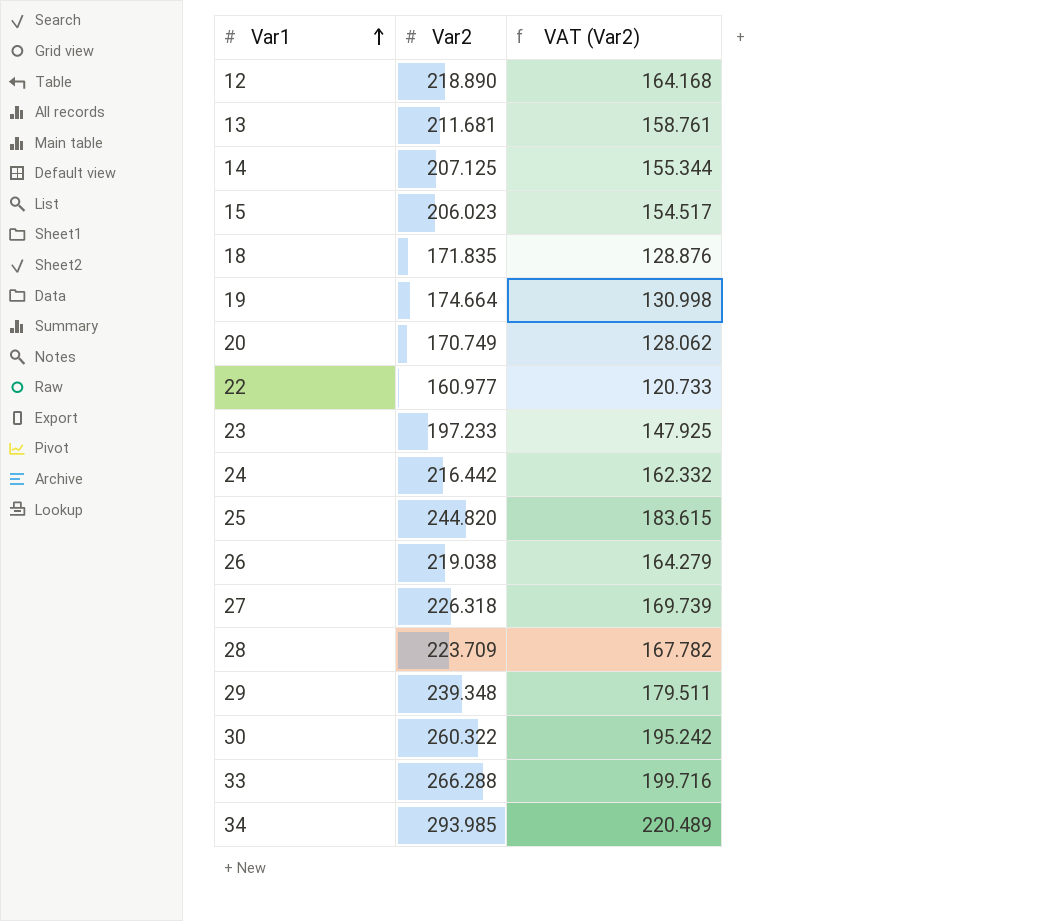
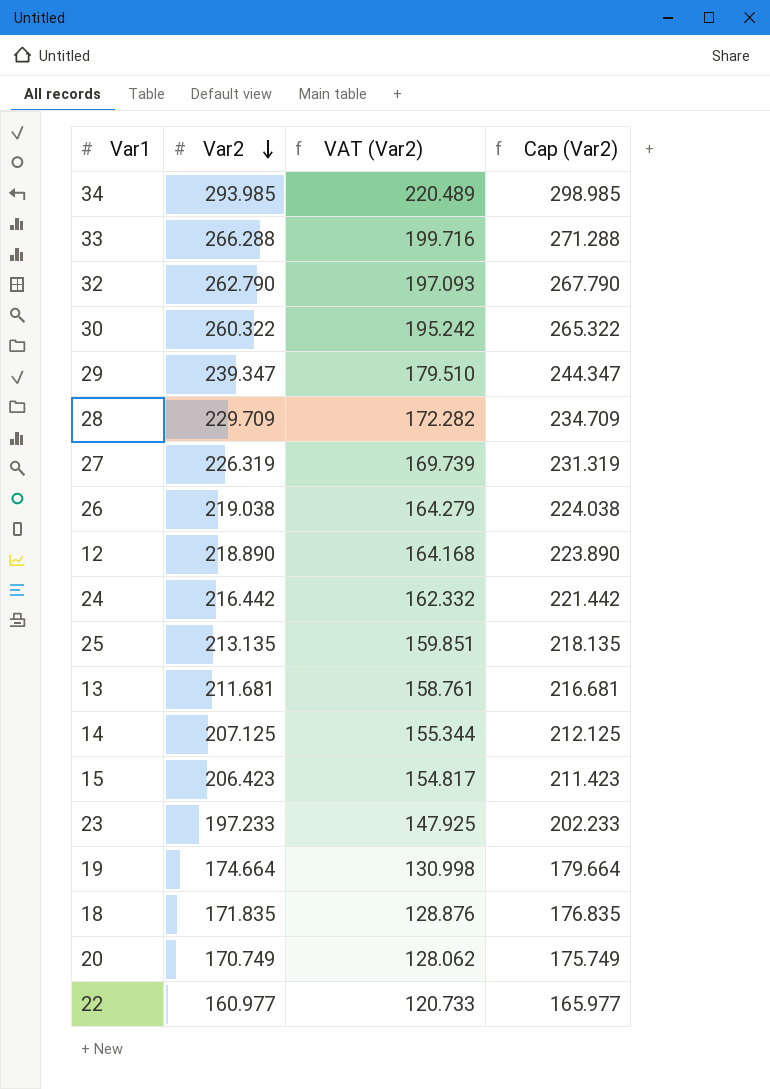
row order: Var1 ascending -> Var2 descending
column Cap (Var2) | formula: none -> [Var2] + 5
row 32: none -> 262.790 | 197.093 | 267.790
29 | Var2: 239.348 -> 239.347
29 | VAT (Var2): 179.511 -> 179.510
28 | Var2: 223.709 -> 229.709
28 | VAT (Var2): 167.782 -> 172.282
27 | Var2: 226.318 -> 226.319
25 | Var2: 244.820 -> 213.135
25 | VAT (Var2): 183.615 -> 159.851
15 | Var2: 206.023 -> 206.423
15 | VAT (Var2): 154.517 -> 154.817

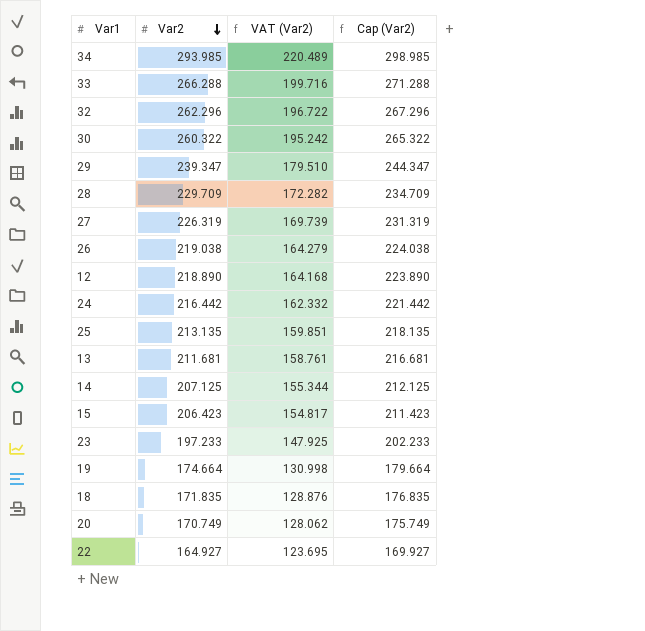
32 | Var2: 262.790 -> 262.296
32 | VAT (Var2): 197.093 -> 196.722
32 | Cap (Var2): 267.790 -> 267.296
22 | Var2: 160.977 -> 164.927
22 | VAT (Var2): 120.733 -> 123.695
22 | Cap (Var2): 165.977 -> 169.927

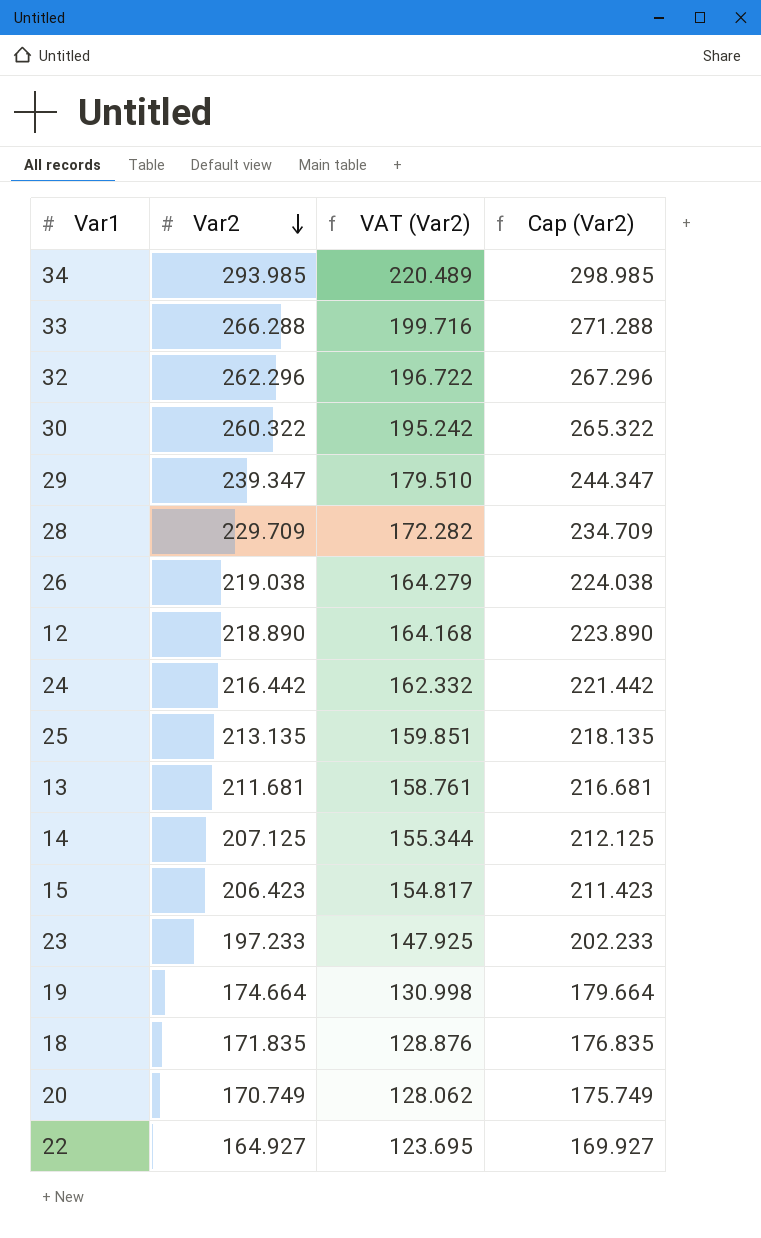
row 27: 226.319 | 169.739 | 231.319 -> none

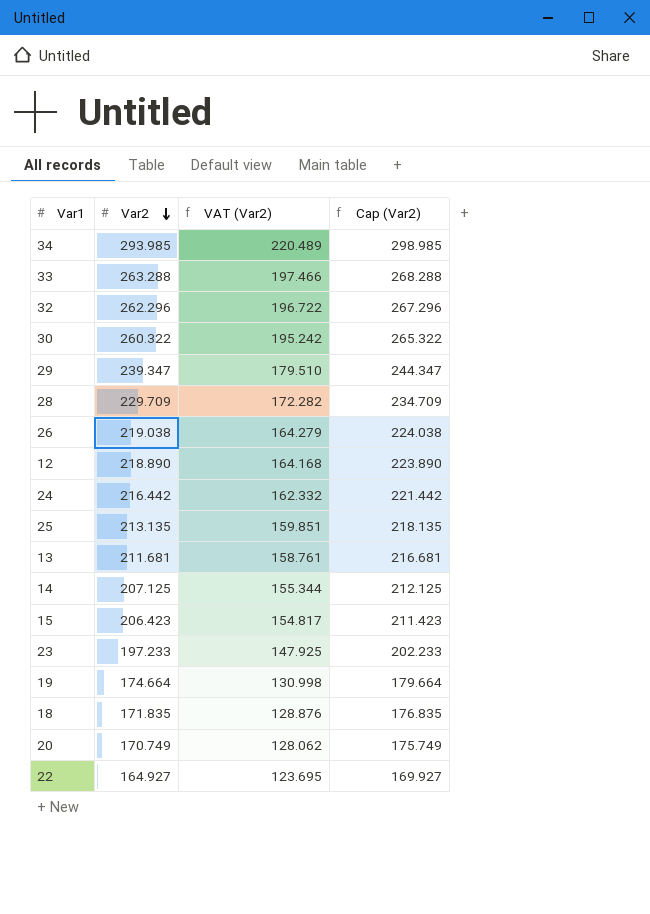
33 | Var2: 266.288 -> 263.288
33 | VAT (Var2): 199.716 -> 197.466
33 | Cap (Var2): 271.288 -> 268.288

